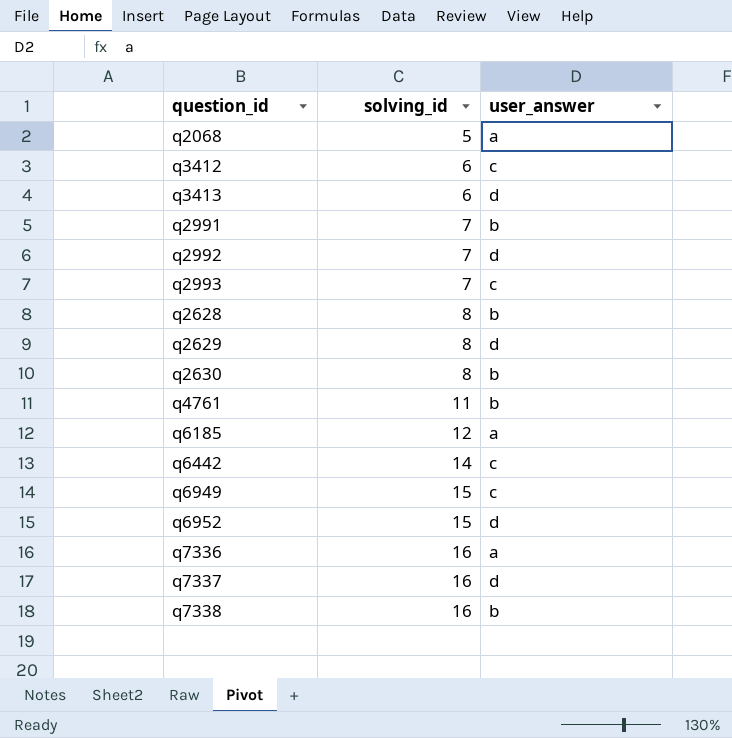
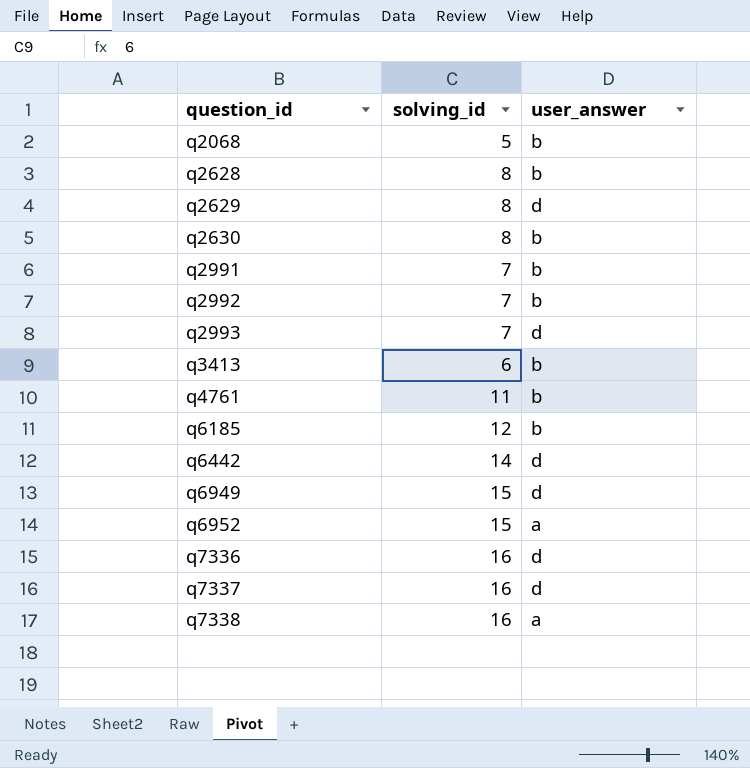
row order: solving_id ascending -> question_id ascending
row q3412: 6 | c -> none
q2068 | user_answer: a -> b
q2992 | user_answer: d -> b
q2993 | user_answer: c -> d
q3413 | user_answer: d -> b
q6185 | user_answer: a -> b
q6442 | user_answer: c -> d
q6949 | user_answer: c -> d
q6952 | user_answer: d -> a
q7336 | user_answer: a -> d
q7338 | user_answer: b -> a

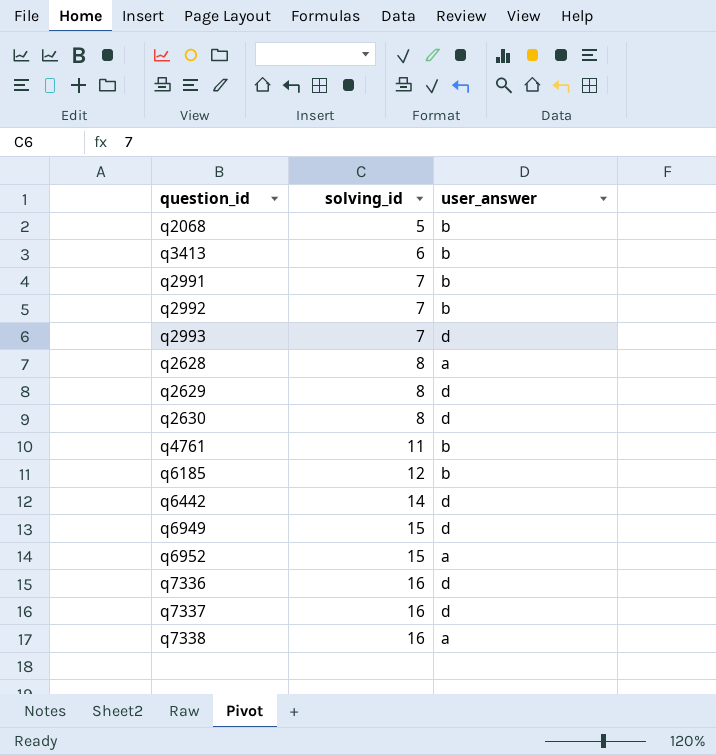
row order: question_id ascending -> solving_id ascending
q2628 | user_answer: b -> a
q2630 | user_answer: b -> d

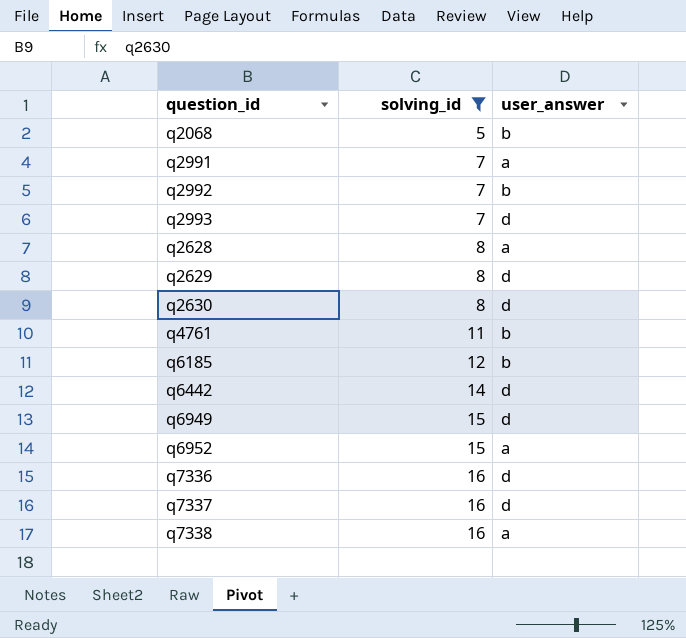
filter: none -> solving_id != 6
q2991 | user_answer: b -> a

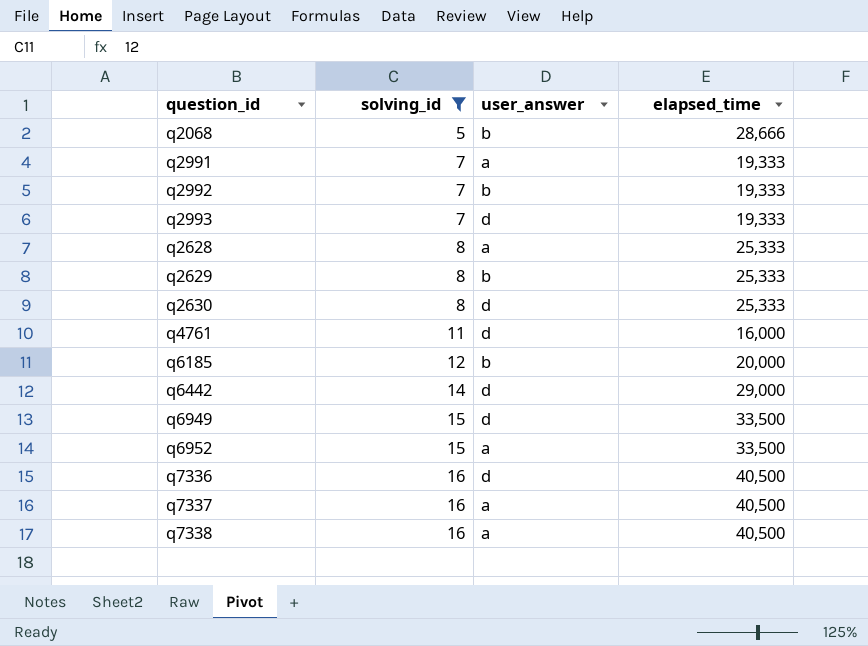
column elapsed_time | position: none -> 4
q2629 | user_answer: d -> b
q4761 | user_answer: b -> d
q7337 | user_answer: d -> a

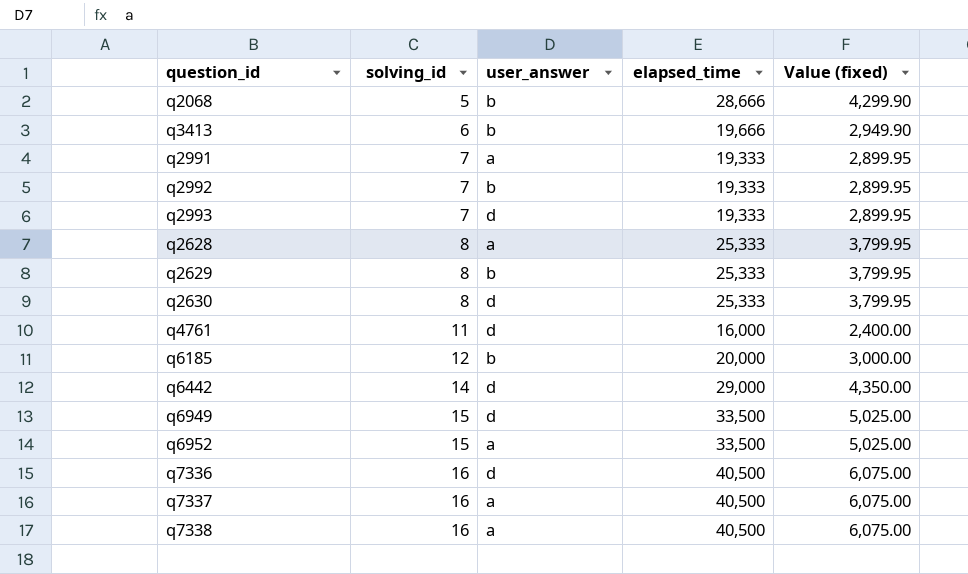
filter: solving_id != 6 -> none
column Value (fixed) | formula: none -> [elapsed_time] * 0.15

